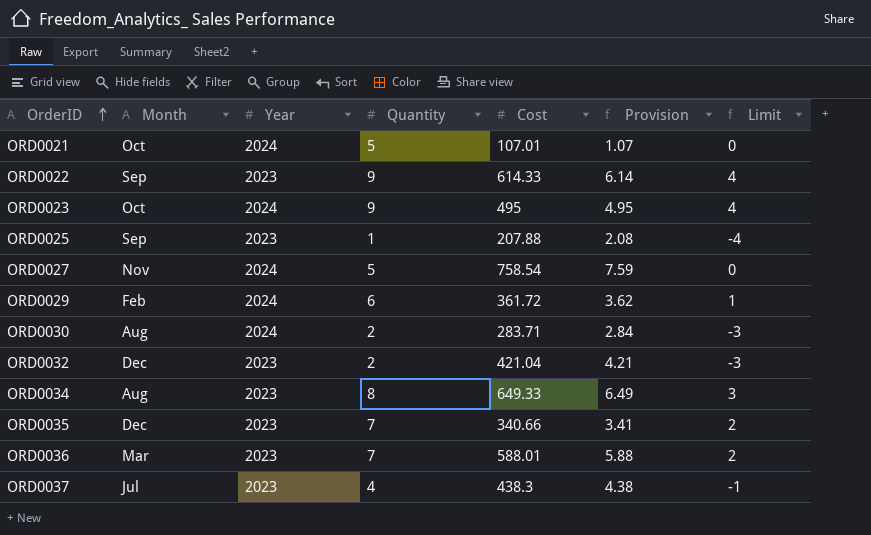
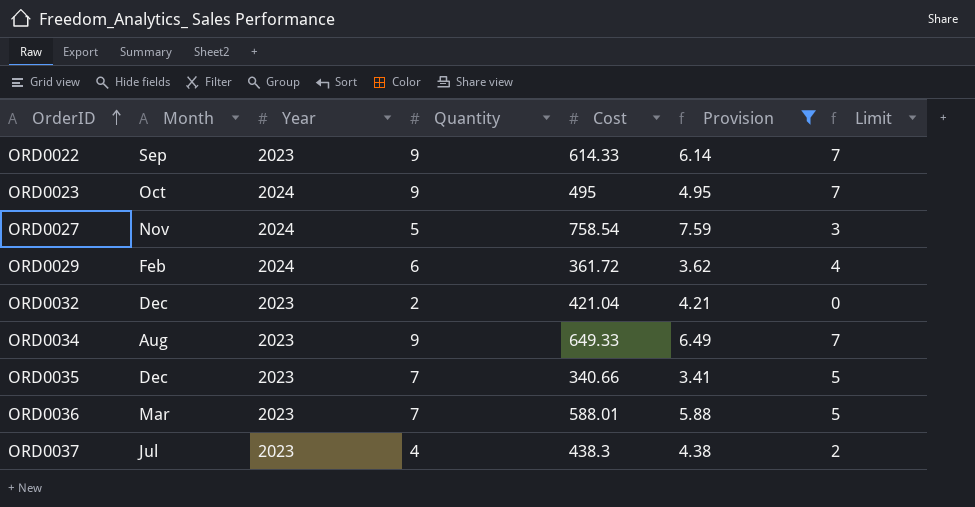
filter: none -> Provision >= 3.41
column Limit | formula: [Quantity] - 5 -> [Quantity] - 2
ORD0034 | Quantity: 8 -> 9

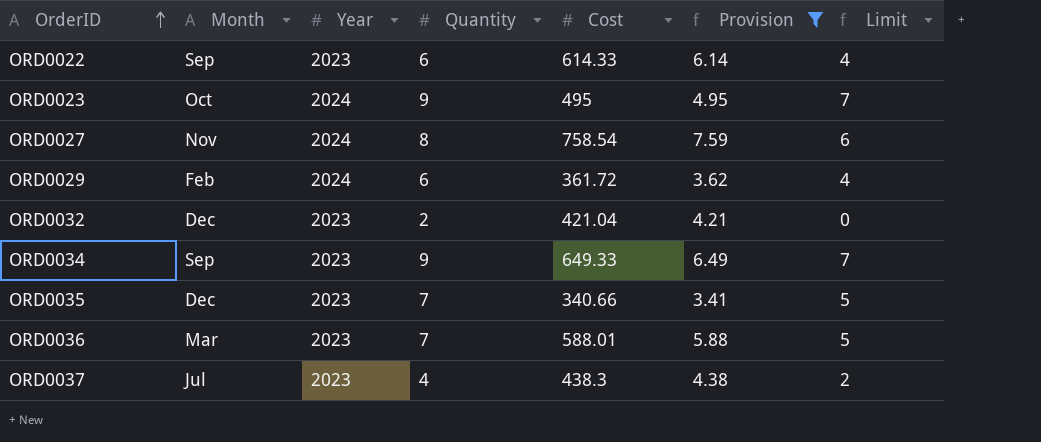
ORD0022 | Quantity: 9 -> 6
ORD0022 | Limit: 7 -> 4
ORD0027 | Quantity: 5 -> 8
ORD0027 | Limit: 3 -> 6
ORD0034 | Month: Aug -> Sep

